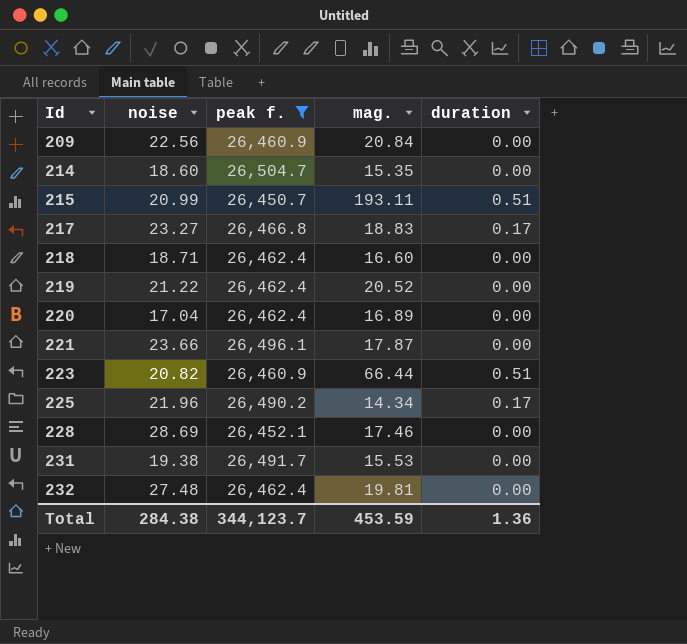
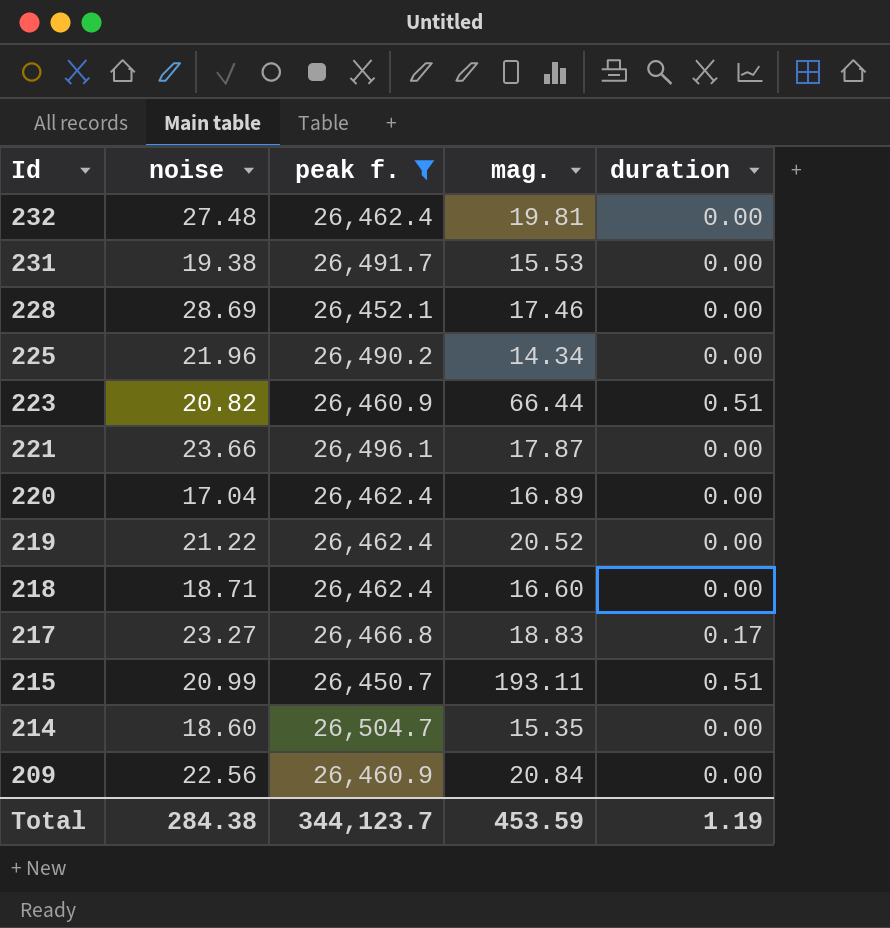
row order: Id ascending -> Id descending
225 | duration: 0.17 -> 0.00
Total | duration: 1.36 -> 1.19

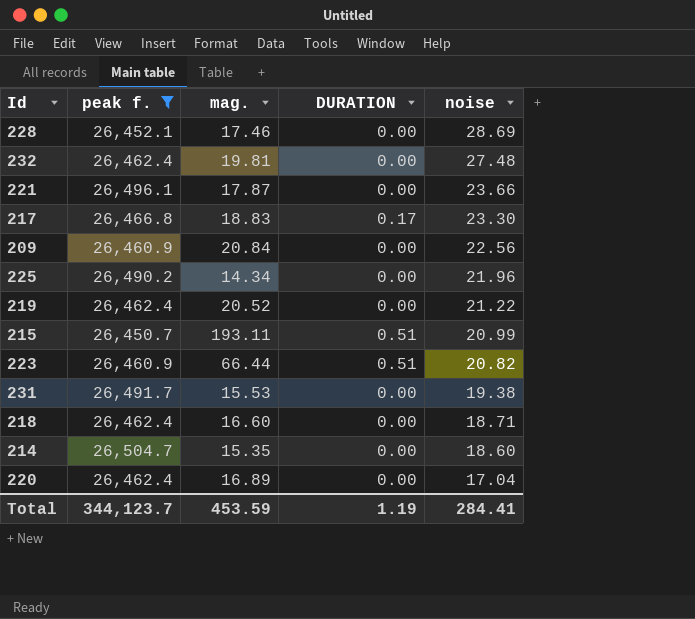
row order: Id descending -> noise descending
column name: duration -> DURATION
column noise | position: 2 -> 5
217 | noise: 23.27 -> 23.30
Total | noise: 284.38 -> 284.41

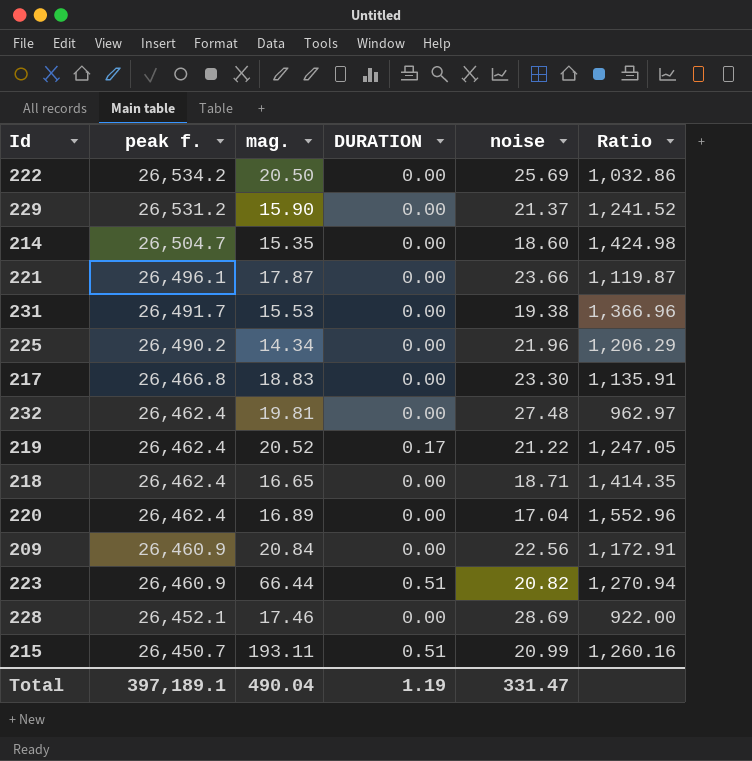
filter: peak f. <= 26,504.7 -> none
row order: noise descending -> peak f. descending
column Ratio | formula: none -> [peak f.] / [noise]
217 | DURATION: 0.17 -> 0.00
219 | DURATION: 0.00 -> 0.17
218 | mag.: 16.60 -> 16.65
Total | peak f.: 344,123.7 -> 397,189.1
Total | mag.: 453.59 -> 490.04
Total | noise: 284.41 -> 331.47

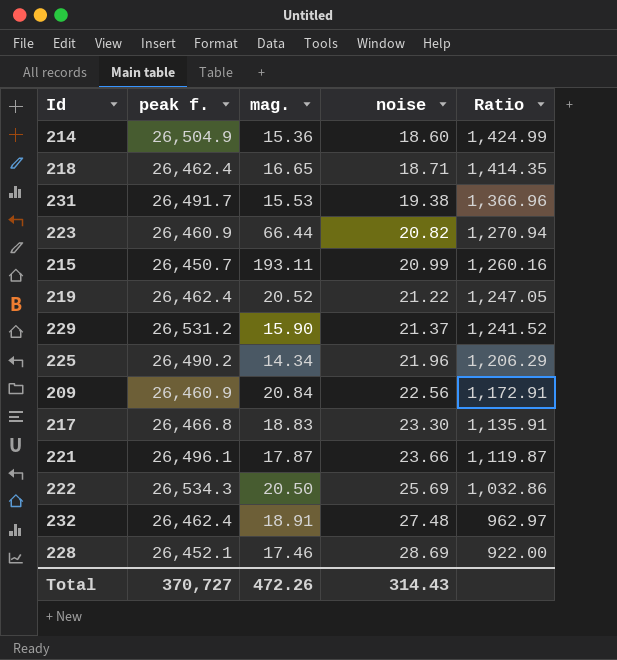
row order: peak f. descending -> noise ascending
column DURATION | position: 4 -> none
row 220: 26,462.4 | 16.89 | 0.00 | 17.04 | 1,552.96 -> none
214 | peak f.: 26,504.7 -> 26,504.9
214 | mag.: 15.35 -> 15.36
214 | Ratio: 1,424.98 -> 1,424.99
222 | peak f.: 26,534.2 -> 26,534.3
232 | mag.: 19.81 -> 18.91
Total | peak f.: 397,189.1 -> 370,727
Total | mag.: 490.04 -> 472.26
Total | noise: 331.47 -> 314.43

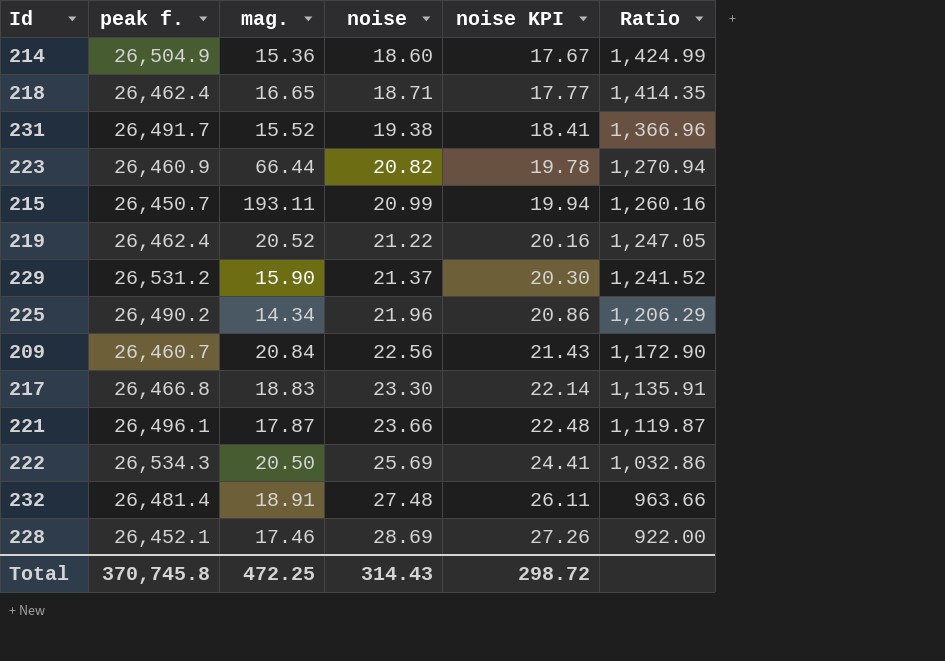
column noise KPI | formula: none -> [noise] * 0.95
231 | mag.: 15.53 -> 15.52
209 | peak f.: 26,460.9 -> 26,460.7
209 | Ratio: 1,172.91 -> 1,172.90
232 | peak f.: 26,462.4 -> 26,481.4
232 | Ratio: 962.97 -> 963.66
Total | peak f.: 370,727 -> 370,745.8
Total | mag.: 472.26 -> 472.25

